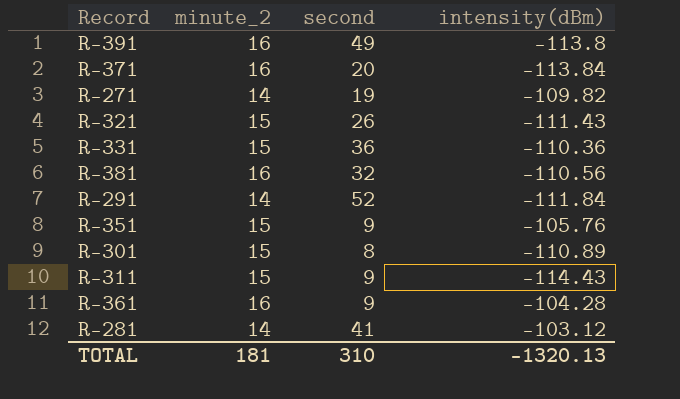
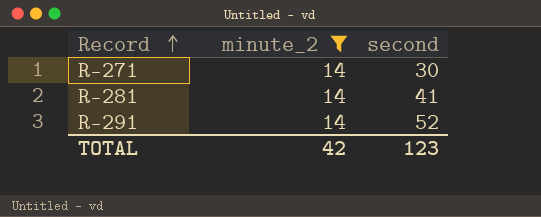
filter: none -> minute_2 = 14
row order: none -> Record ascending
column intensity(dBm) | position: 4 -> none
R-271 | second: 19 -> 30
TOTAL | minute_2: 181 -> 42
TOTAL | second: 310 -> 123

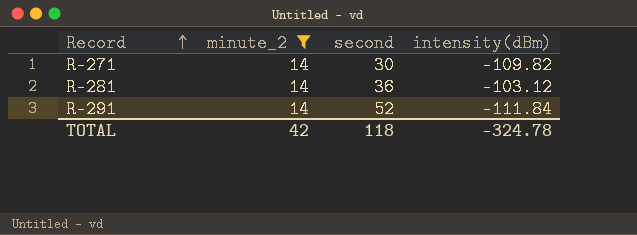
column intensity(dBm) | position: none -> 4
R-281 | second: 41 -> 36
TOTAL | second: 123 -> 118

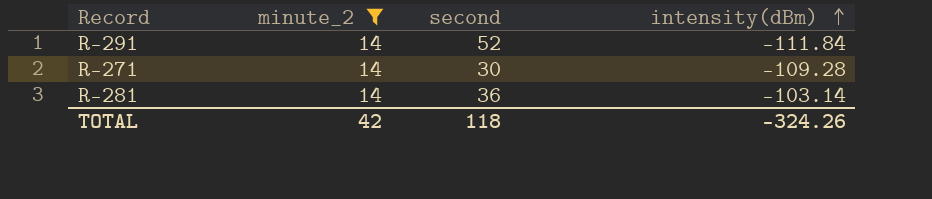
row order: Record ascending -> intensity(dBm) ascending
R-271 | intensity(dBm): -109.82 -> -109.28
R-281 | intensity(dBm): -103.12 -> -103.14
TOTAL | intensity(dBm): -324.78 -> -324.26

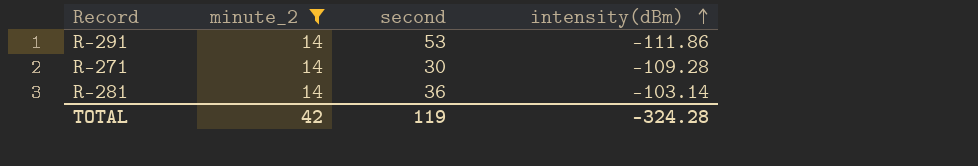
R-291 | second: 52 -> 53
R-291 | intensity(dBm): -111.84 -> -111.86
TOTAL | second: 118 -> 119
TOTAL | intensity(dBm): -324.26 -> -324.28

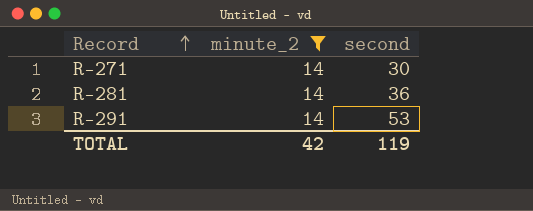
row order: intensity(dBm) ascending -> Record ascending
column intensity(dBm) | position: 4 -> none

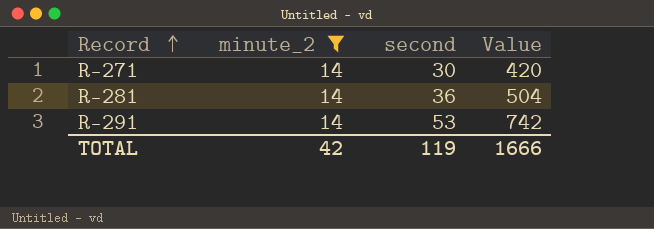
column Value | formula: none -> [minute_2] * [second]

